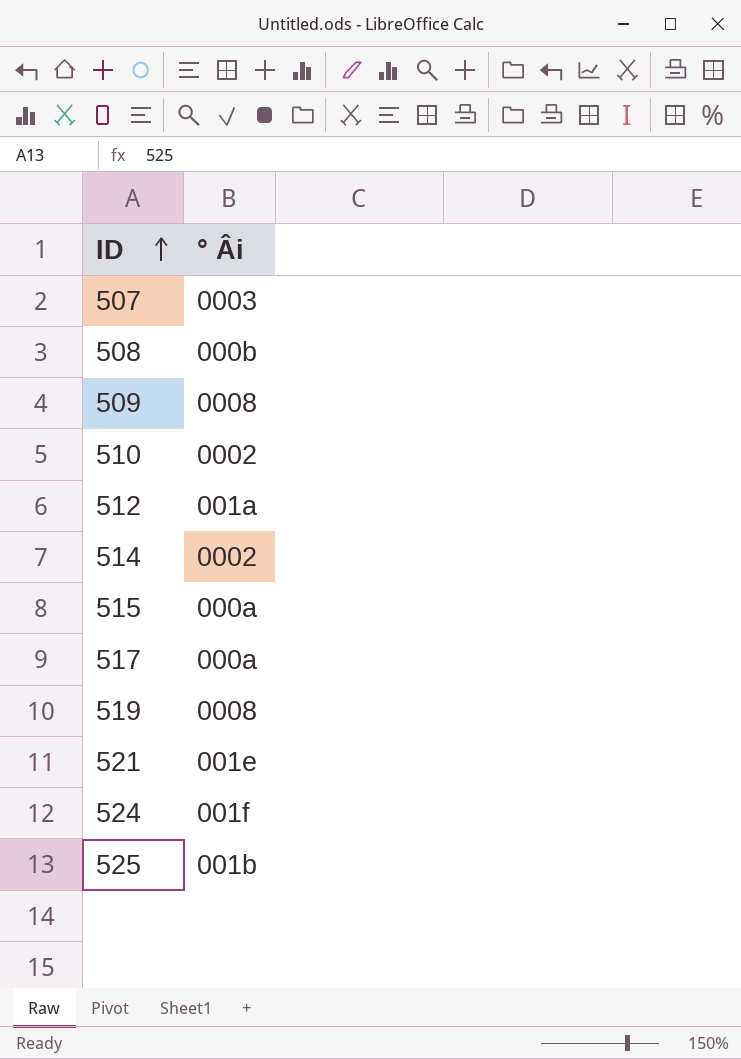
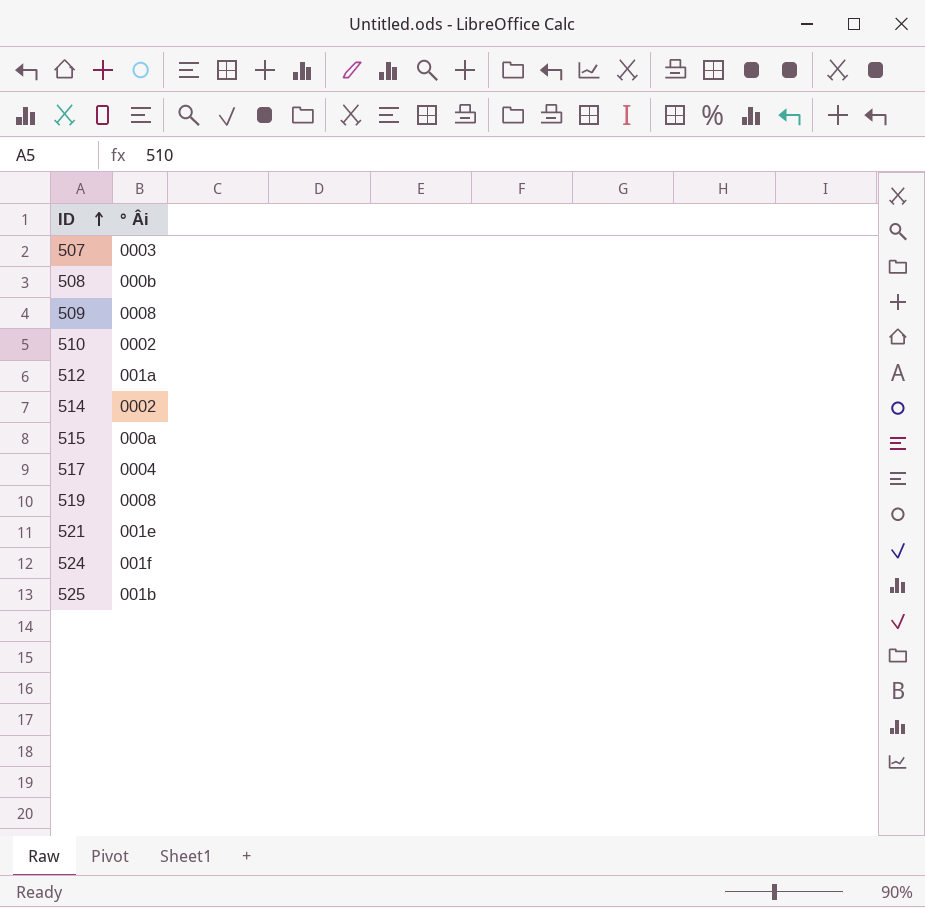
517 | ° Âi: 000a -> 0004

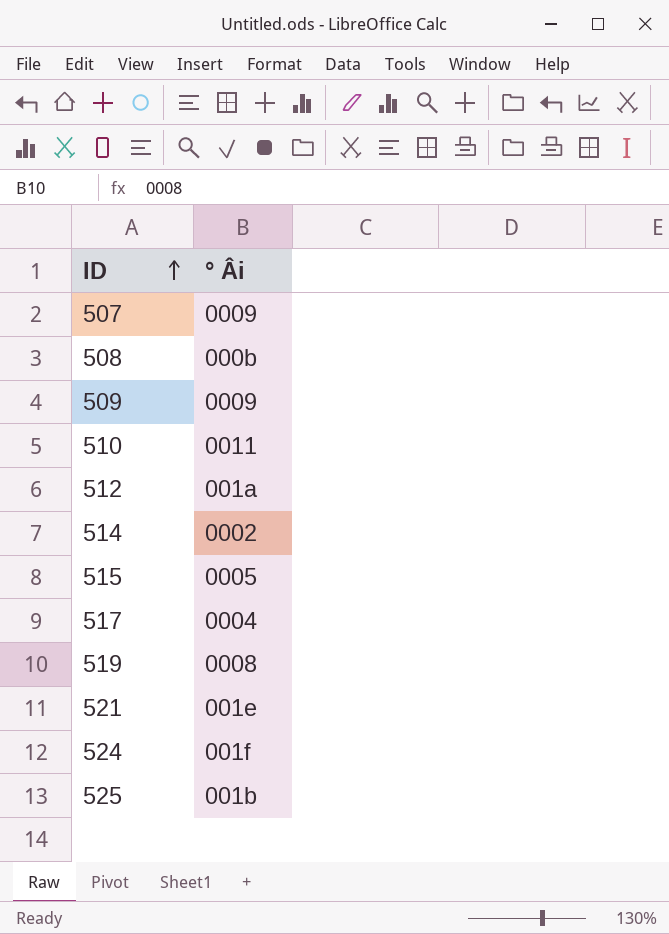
507 | ° Âi: 0003 -> 0009
509 | ° Âi: 0008 -> 0009
510 | ° Âi: 0002 -> 0011
515 | ° Âi: 000a -> 0005

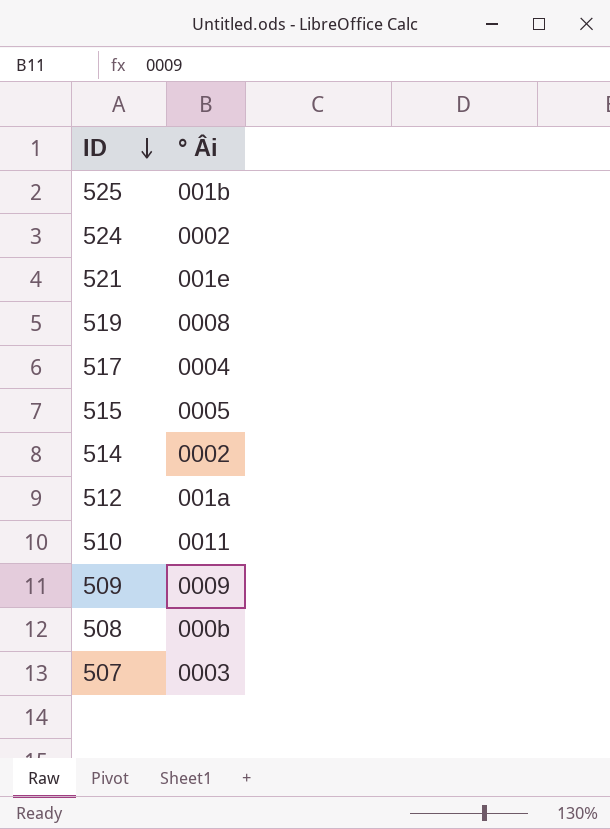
row order: ID ascending -> ID descending
524 | ° Âi: 001f -> 0002
507 | ° Âi: 0009 -> 0003

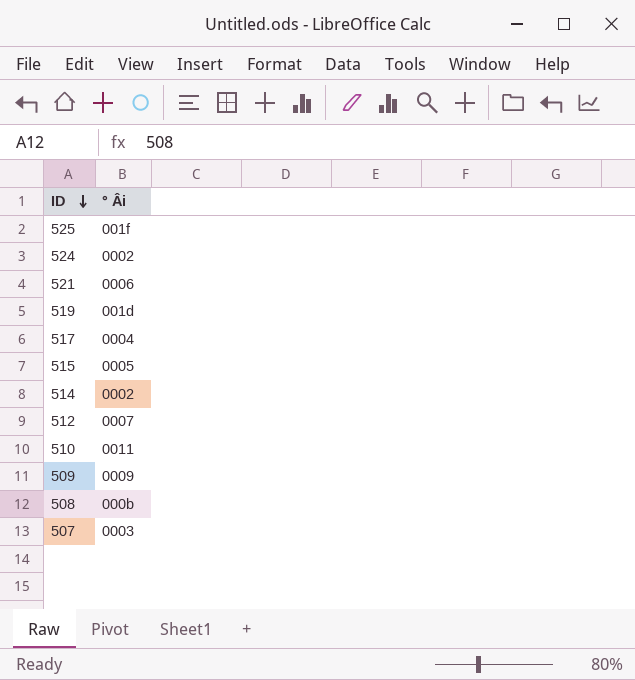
525 | ° Âi: 001b -> 001f
521 | ° Âi: 001e -> 0006
519 | ° Âi: 0008 -> 001d
512 | ° Âi: 001a -> 0007

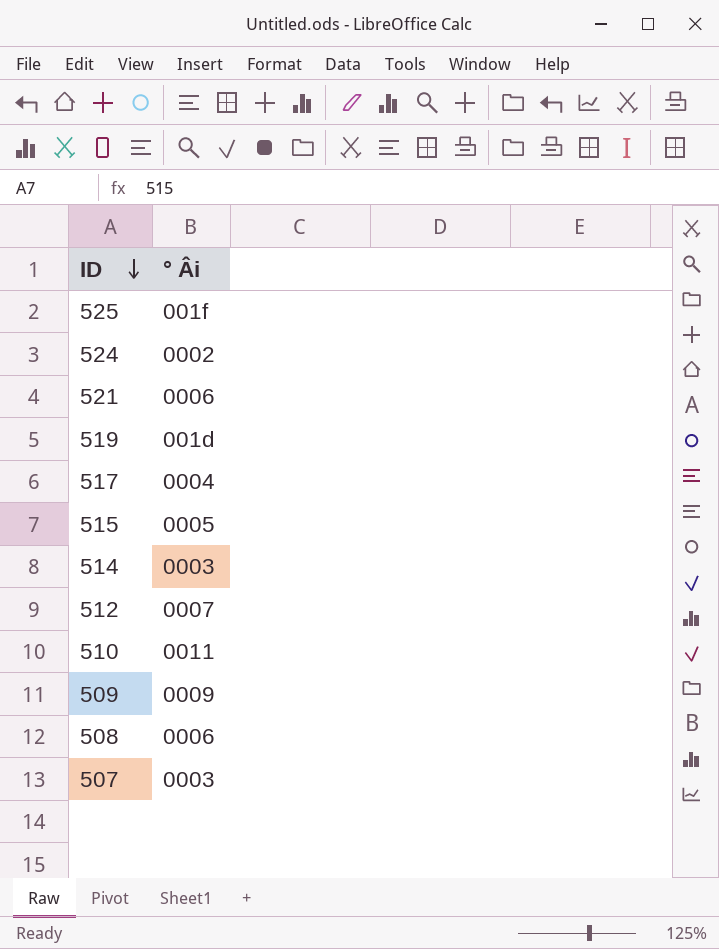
514 | ° Âi: 0002 -> 0003
508 | ° Âi: 000b -> 0006

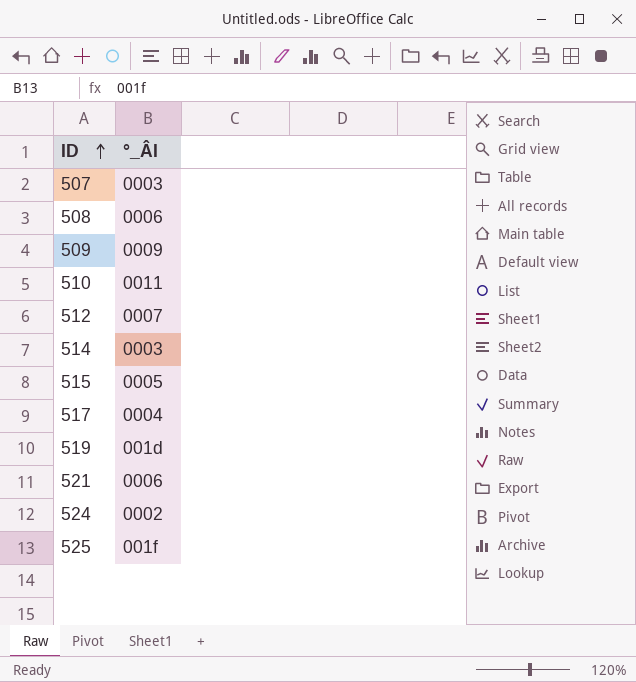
row order: ID descending -> ID ascending
column name: ° Âi -> °_ÂI

